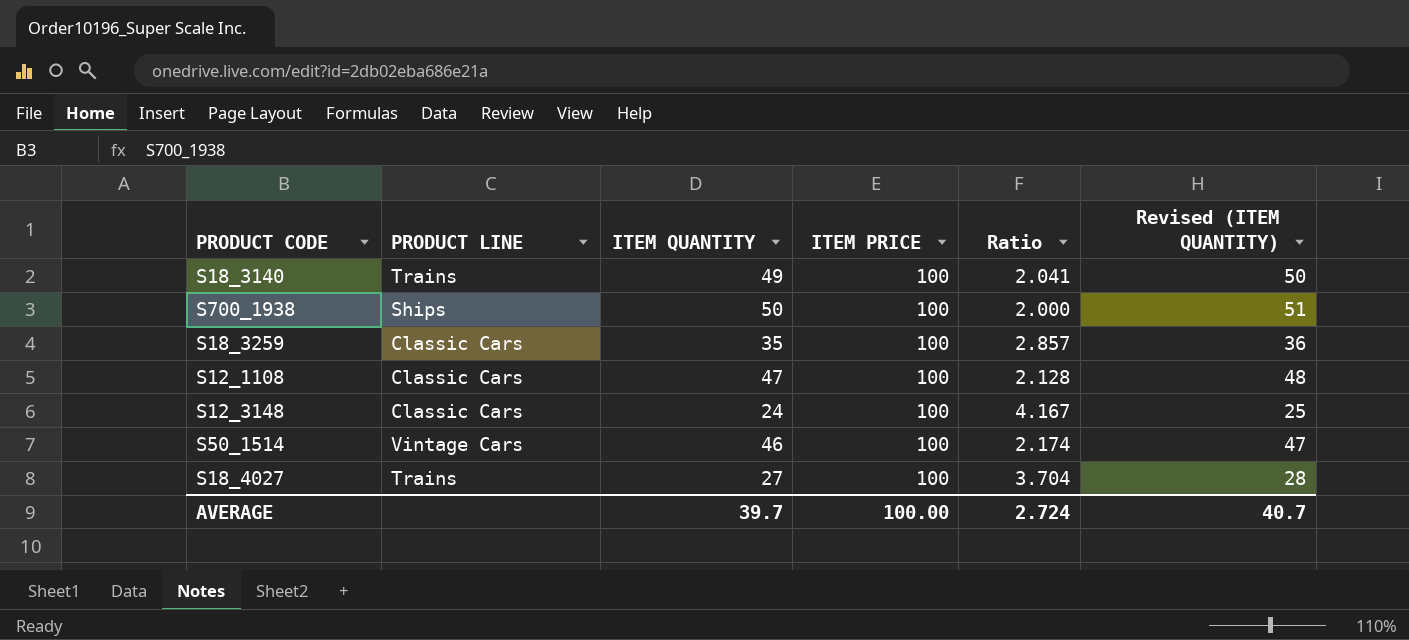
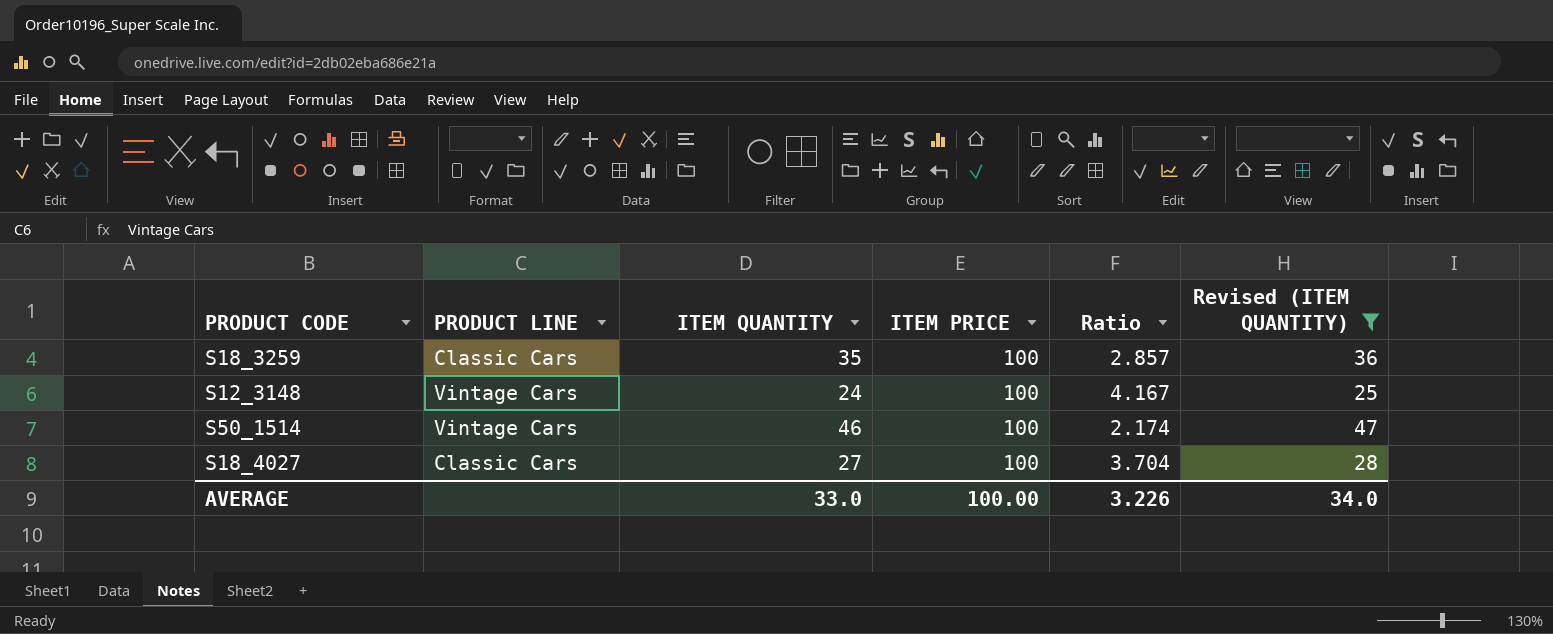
filter: none -> Revised (ITEM QUANTITY) <= 47
S12_3148 | PRODUCT LINE: Classic Cars -> Vintage Cars
S18_4027 | PRODUCT LINE: Trains -> Classic Cars
AVERAGE | ITEM QUANTITY: 39.7 -> 33.0
AVERAGE | Ratio: 2.724 -> 3.226
AVERAGE | Revised (ITEM QUANTITY): 40.7 -> 34.0

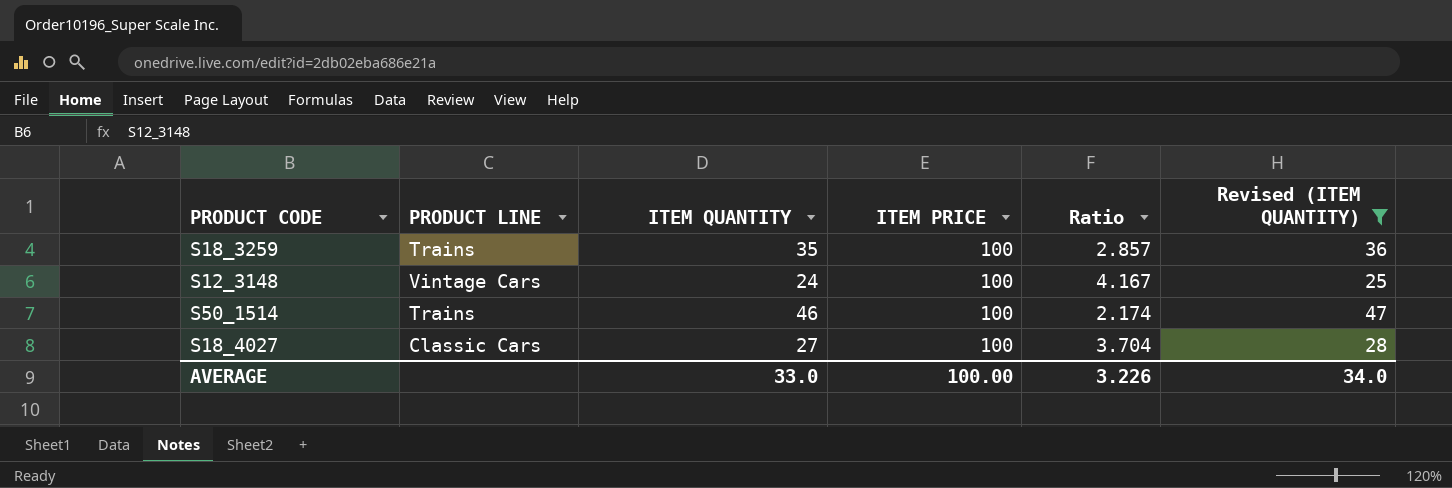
S18_3259 | PRODUCT LINE: Classic Cars -> Trains
S50_1514 | PRODUCT LINE: Vintage Cars -> Trains

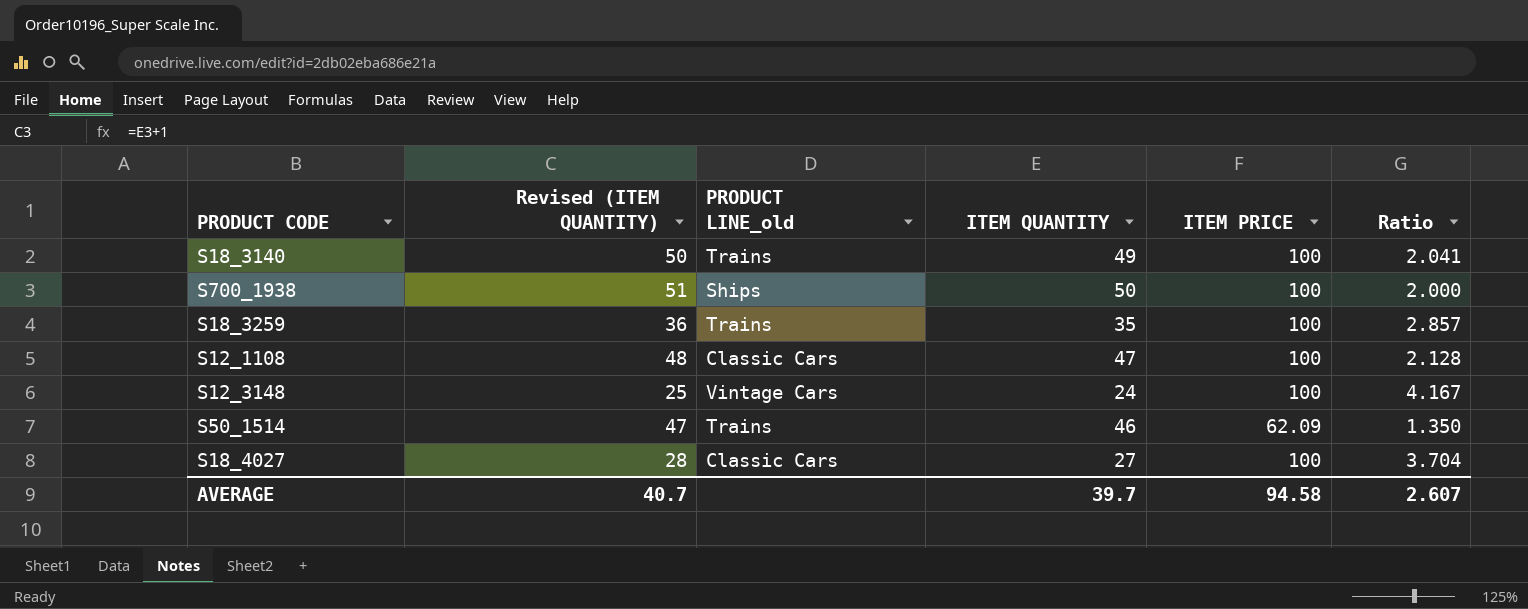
filter: Revised (ITEM QUANTITY) <= 47 -> none
column Revised (ITEM QUANTITY) | position: 6 -> 2
column name: PRODUCT LINE -> PRODUCT LINE_old
S50_1514 | ITEM PRICE: 100 -> 62.09
S50_1514 | Ratio: 2.174 -> 1.350
AVERAGE | Revised (ITEM QUANTITY): 34.0 -> 40.7
AVERAGE | ITEM QUANTITY: 33.0 -> 39.7
AVERAGE | ITEM PRICE: 100.00 -> 94.58
AVERAGE | Ratio: 3.226 -> 2.607

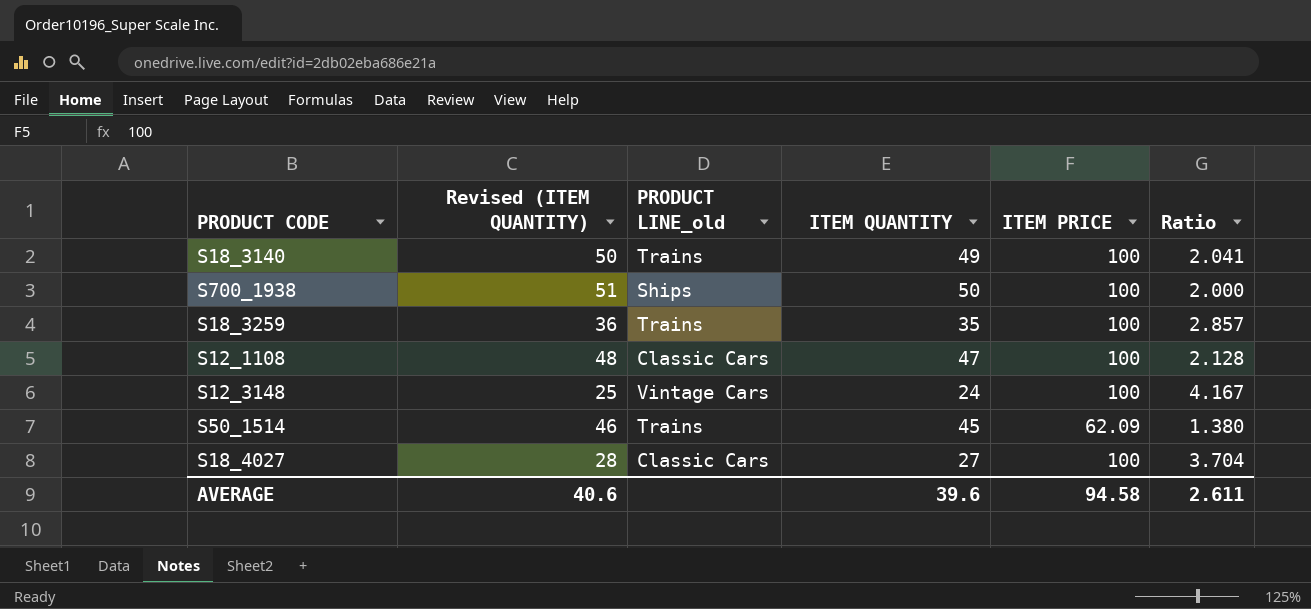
S50_1514 | Revised (ITEM QUANTITY): 47 -> 46
S50_1514 | ITEM QUANTITY: 46 -> 45
S50_1514 | Ratio: 1.350 -> 1.380
AVERAGE | Revised (ITEM QUANTITY): 40.7 -> 40.6
AVERAGE | ITEM QUANTITY: 39.7 -> 39.6
AVERAGE | Ratio: 2.607 -> 2.611

